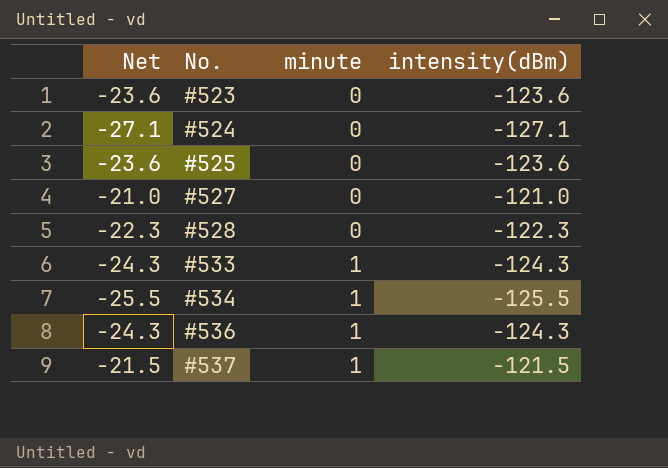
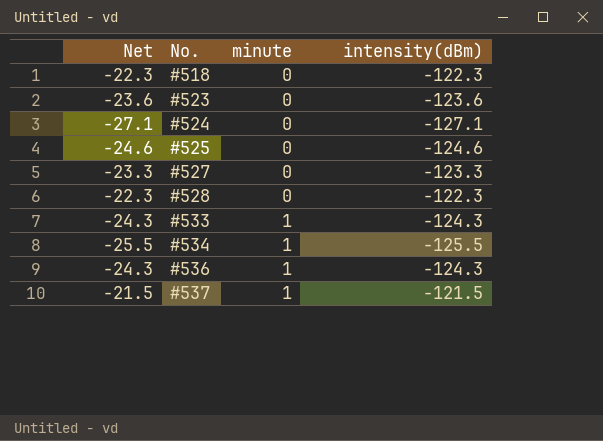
row #518: none -> -22.3 | 0 | -122.3
#525 | Net: -23.6 -> -24.6
#525 | intensity(dBm): -123.6 -> -124.6
#527 | Net: -21.0 -> -23.3
#527 | intensity(dBm): -121.0 -> -123.3

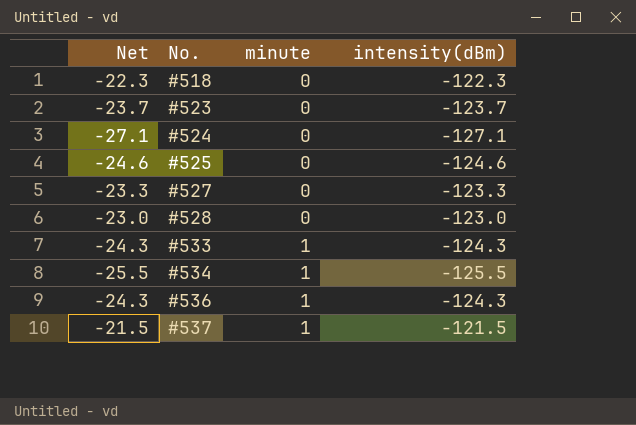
#523 | Net: -23.6 -> -23.7
#523 | intensity(dBm): -123.6 -> -123.7
#528 | Net: -22.3 -> -23.0
#528 | intensity(dBm): -122.3 -> -123.0

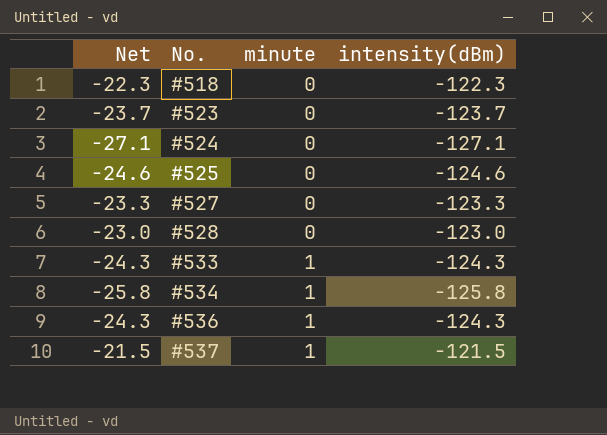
#534 | Net: -25.5 -> -25.8
#534 | intensity(dBm): -125.5 -> -125.8

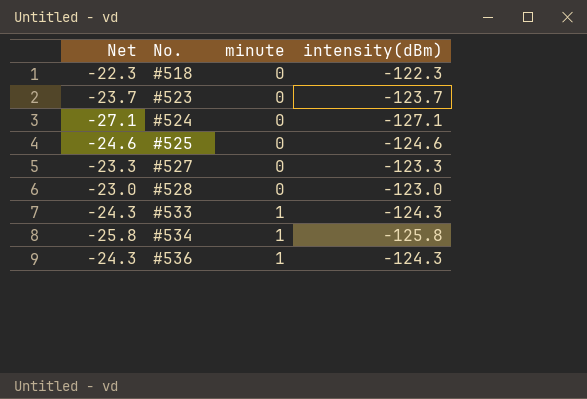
row #537: -21.5 | 1 | -121.5 -> none

